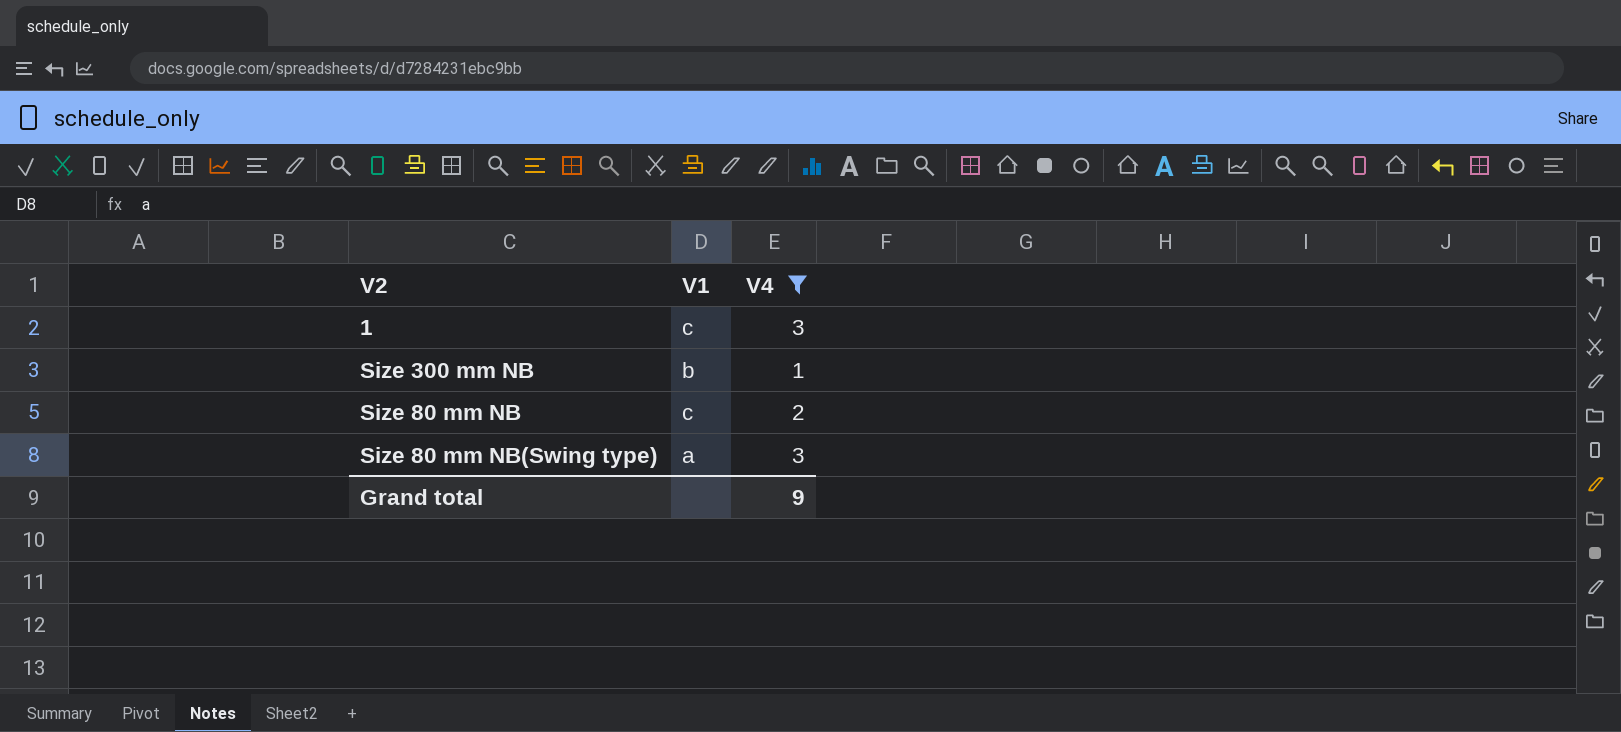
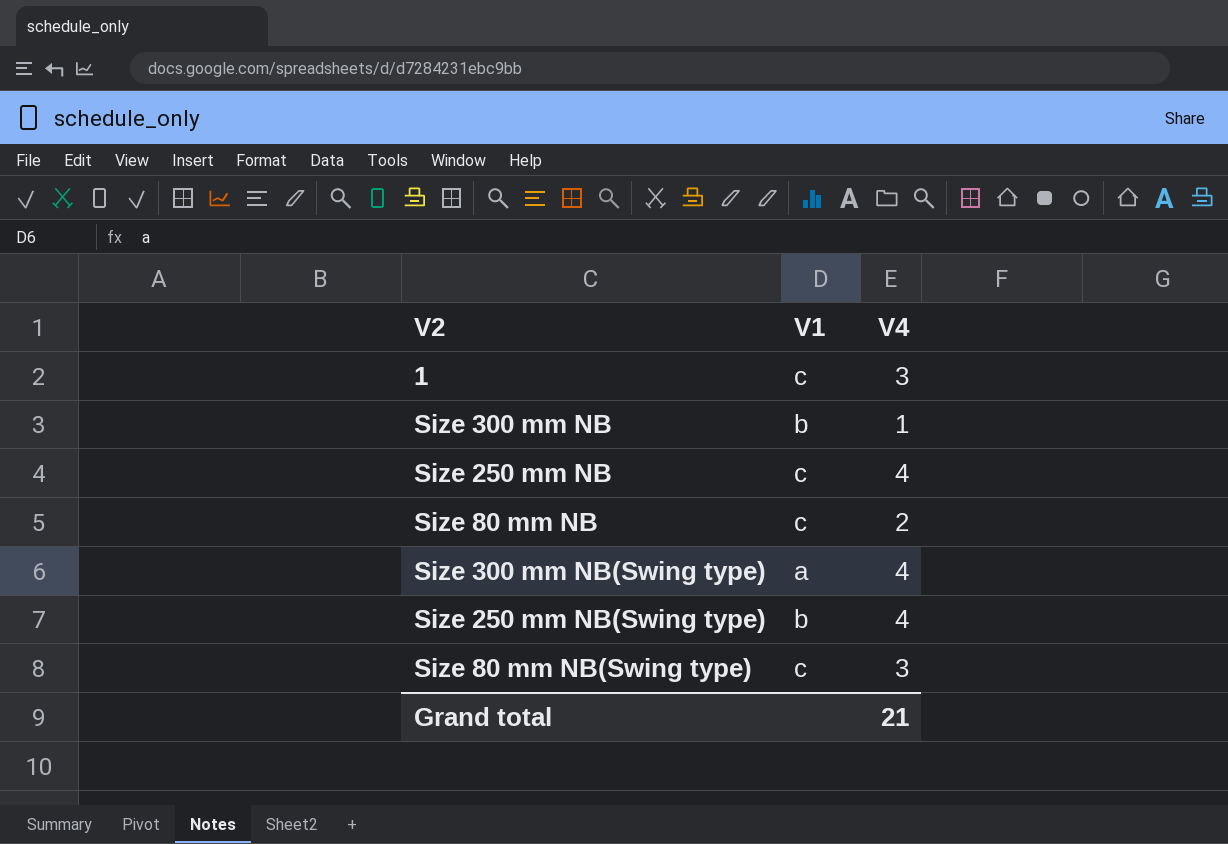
filter: V4 != 4 -> none
Size 80 mm NB(Swing type) | V1: a -> c
Grand total | V4: 9 -> 21

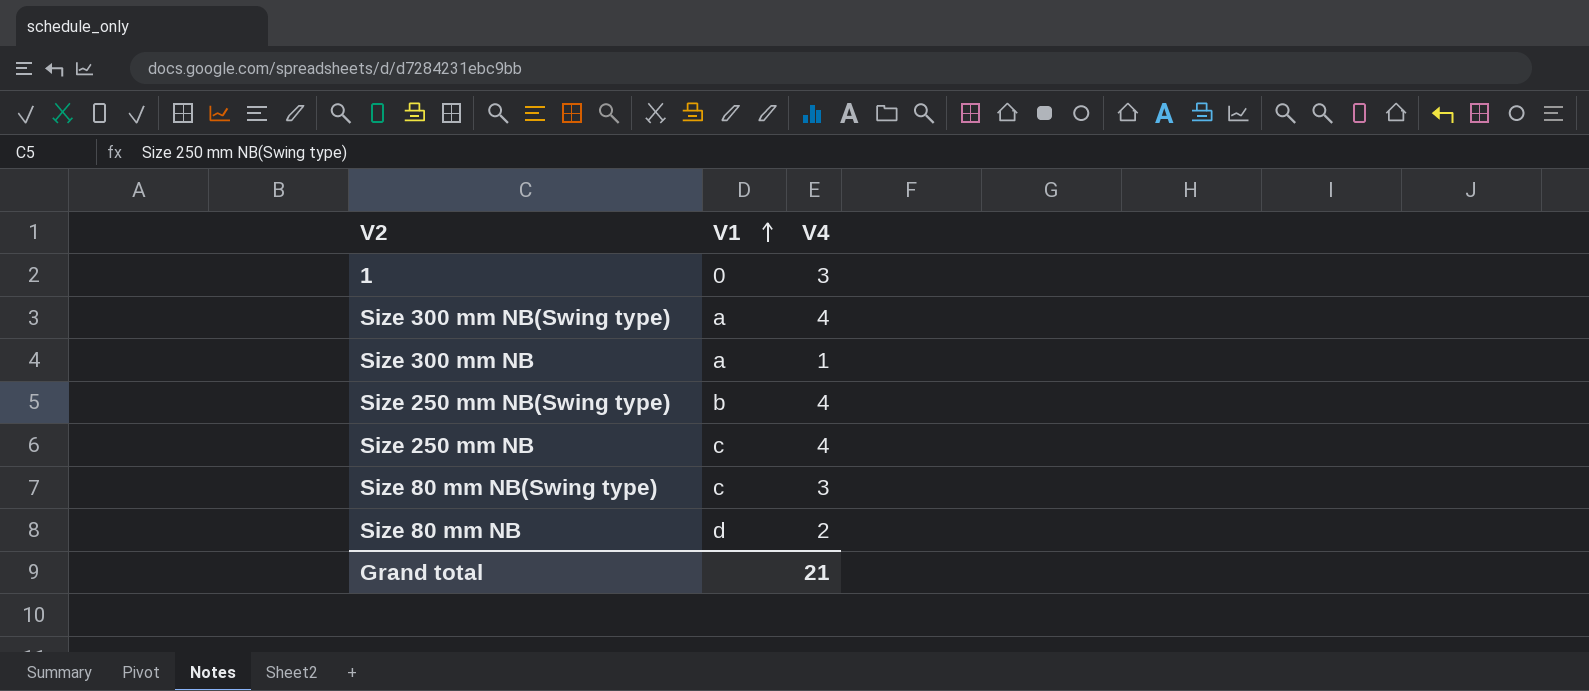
row order: none -> V1 ascending
1 | V1: c -> 0
Size 300 mm NB | V1: b -> a
Size 80 mm NB | V1: c -> d

